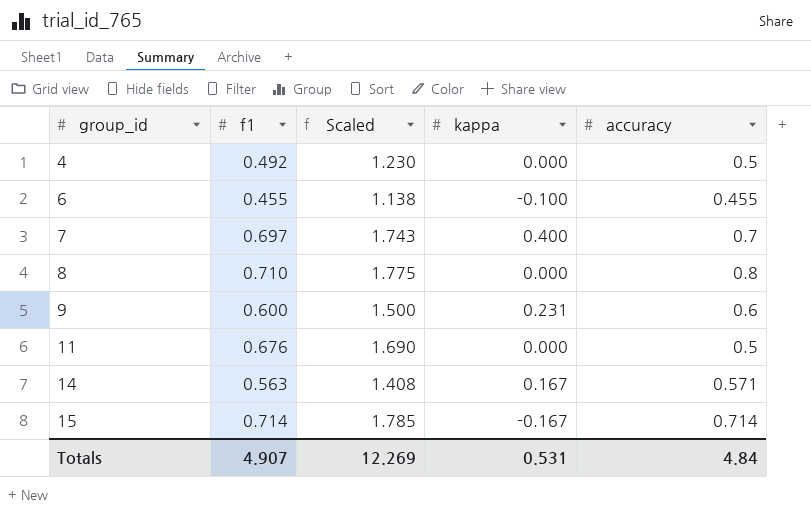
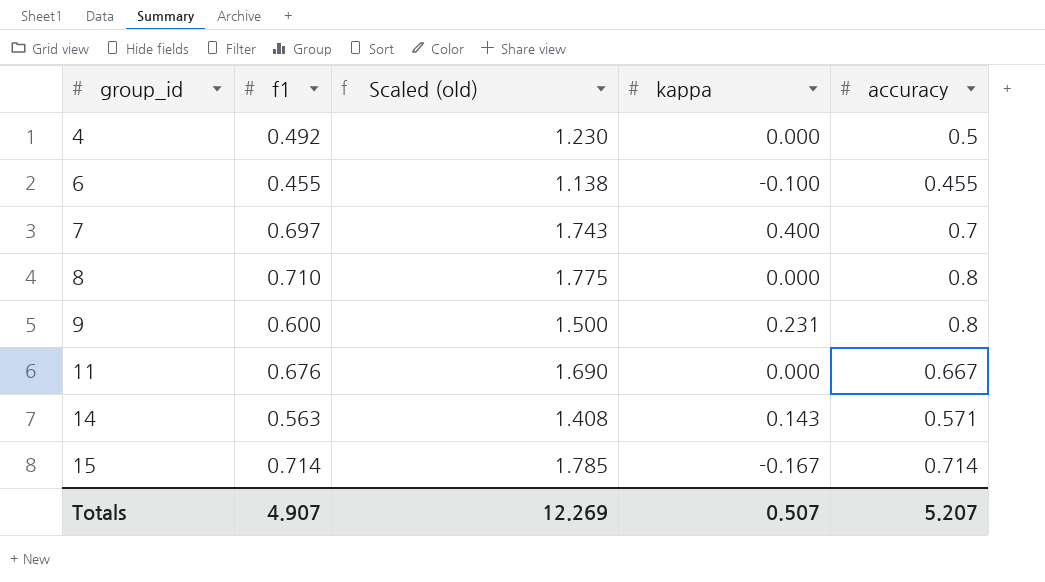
column name: Scaled -> Scaled (old)
9 | accuracy: 0.6 -> 0.8
11 | accuracy: 0.5 -> 0.667
14 | kappa: 0.167 -> 0.143
Totals | kappa: 0.531 -> 0.507
Totals | accuracy: 4.84 -> 5.207

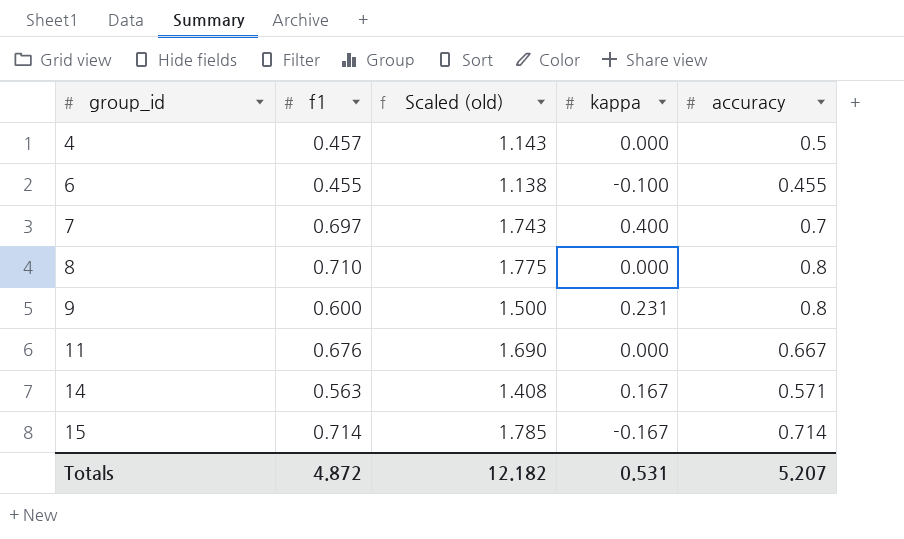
4 | f1: 0.492 -> 0.457
4 | Scaled (old): 1.230 -> 1.143
14 | kappa: 0.143 -> 0.167
Totals | f1: 4.907 -> 4.872
Totals | Scaled (old): 12.269 -> 12.182
Totals | kappa: 0.507 -> 0.531

